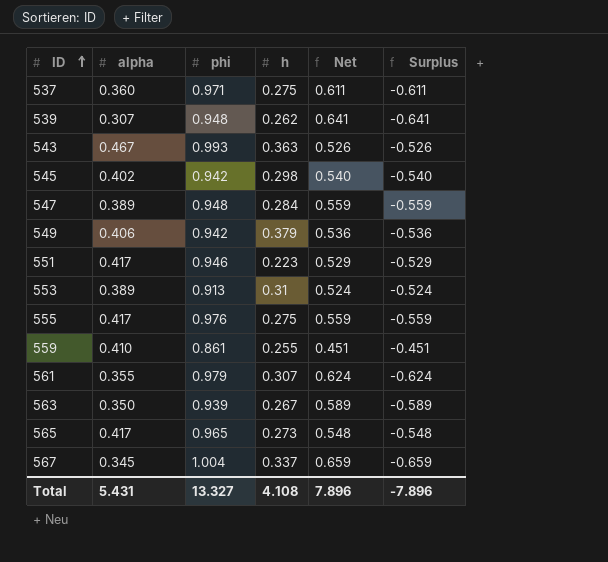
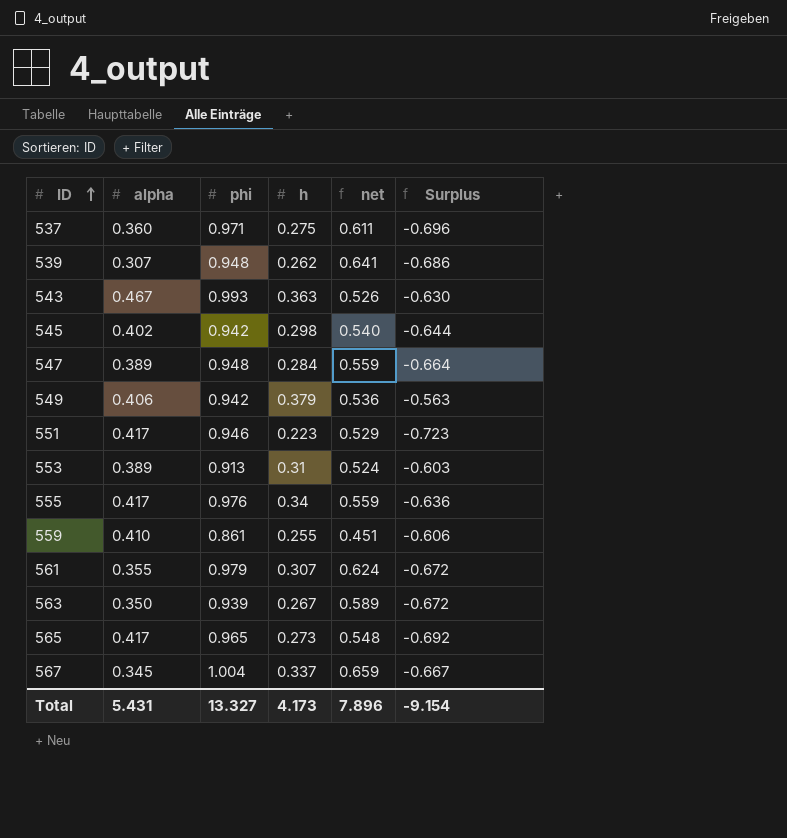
column name: Net -> net
column Surplus | formula: [alpha] - [phi] -> [h] - [phi]
555 | h: 0.275 -> 0.34
Total | h: 4.108 -> 4.173
Total | Surplus: -7.896 -> -9.154

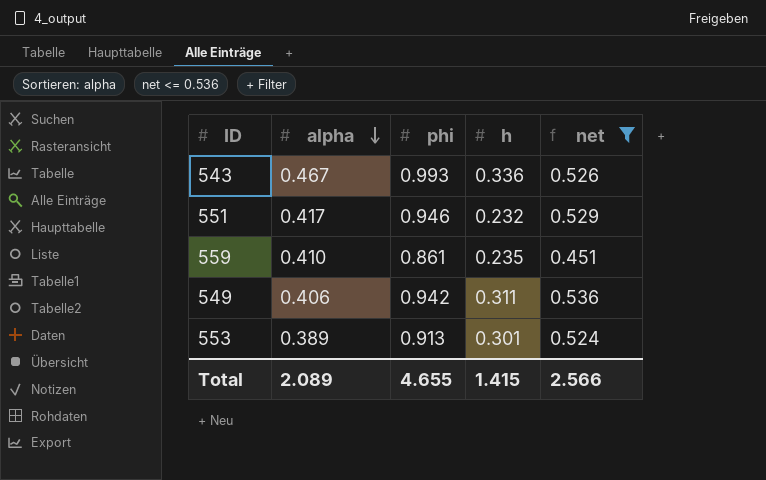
filter: none -> net <= 0.536
row order: ID ascending -> alpha descending
column Surplus | formula: [h] - [phi] -> none
543 | h: 0.363 -> 0.336
551 | h: 0.223 -> 0.232
559 | h: 0.255 -> 0.235
549 | h: 0.379 -> 0.311
553 | h: 0.31 -> 0.301
Total | alpha: 5.431 -> 2.089
Total | phi: 13.327 -> 4.655
Total | h: 4.173 -> 1.415
Total | net: 7.896 -> 2.566

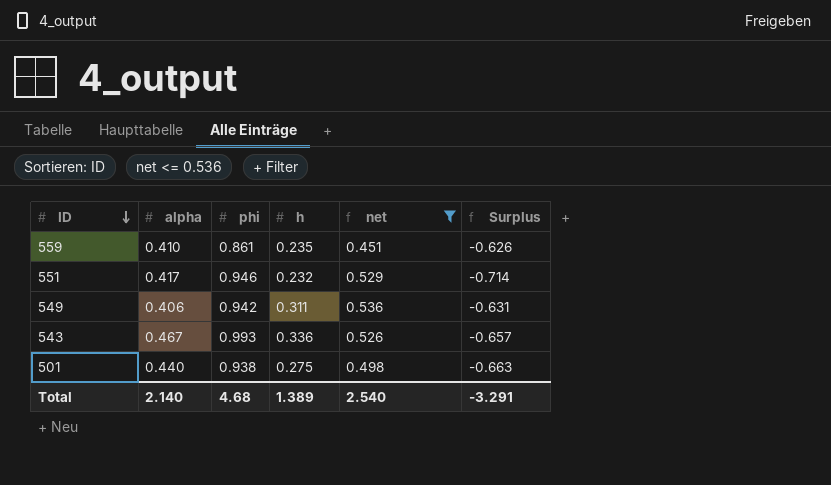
row order: alpha descending -> ID descending
column Surplus | formula: none -> [h] - [phi]
row 553: 0.389 | 0.913 | 0.301 | 0.524 -> none
row 501: none -> 0.440 | 0.938 | 0.275 | 0.498 | -0.663
Total | alpha: 2.089 -> 2.140
Total | phi: 4.655 -> 4.68
Total | h: 1.415 -> 1.389
Total | net: 2.566 -> 2.540

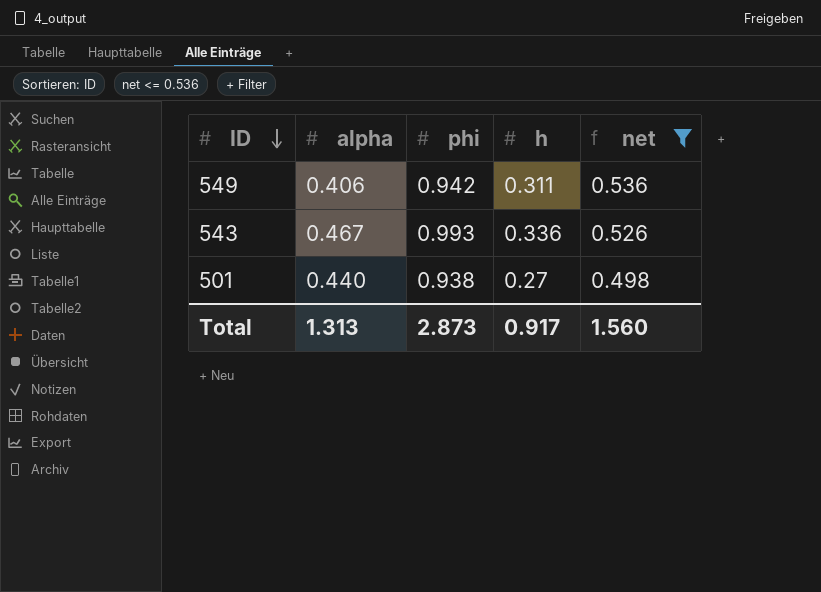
column Surplus | formula: [h] - [phi] -> none
row 559: 0.410 | 0.861 | 0.235 | 0.451 | -0.626 -> none
row 551: 0.417 | 0.946 | 0.232 | 0.529 | -0.714 -> none
501 | h: 0.275 -> 0.27
Total | alpha: 2.140 -> 1.313
Total | phi: 4.68 -> 2.873
Total | h: 1.389 -> 0.917
Total | net: 2.540 -> 1.560

